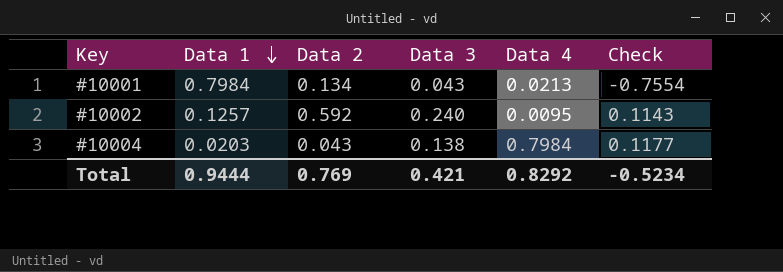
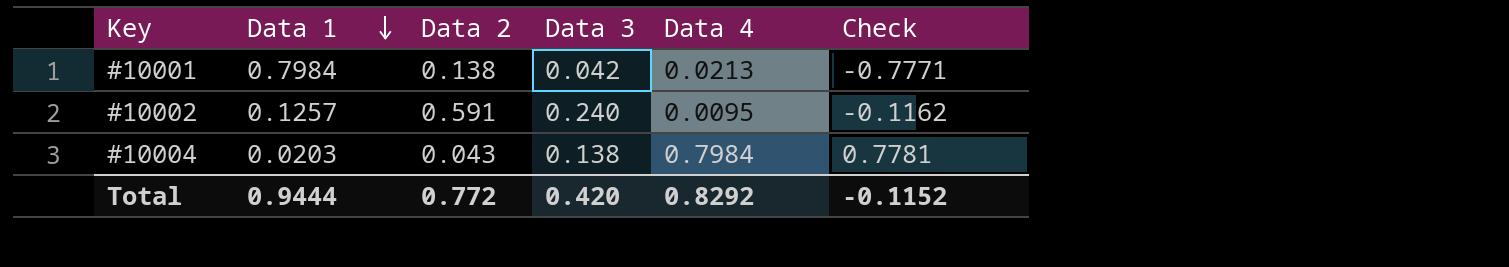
column Check | formula: [Data 3] - [Data 1] -> [Data 4] - [Data 1]
#10001 | Data 2: 0.134 -> 0.138
#10001 | Data 3: 0.043 -> 0.042
#10002 | Data 2: 0.592 -> 0.591
Total | Data 2: 0.769 -> 0.772
Total | Data 3: 0.421 -> 0.420
Total | Check: -0.5234 -> -0.1152

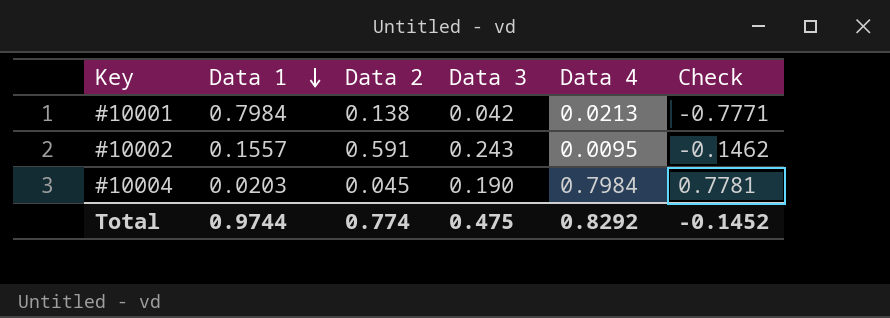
#10002 | Data 1: 0.1257 -> 0.1557
#10002 | Data 3: 0.240 -> 0.243
#10002 | Check: -0.1162 -> -0.1462
#10004 | Data 2: 0.043 -> 0.045
#10004 | Data 3: 0.138 -> 0.190
Total | Data 1: 0.9444 -> 0.9744
Total | Data 2: 0.772 -> 0.774
Total | Data 3: 0.420 -> 0.475
Total | Check: -0.1152 -> -0.1452

